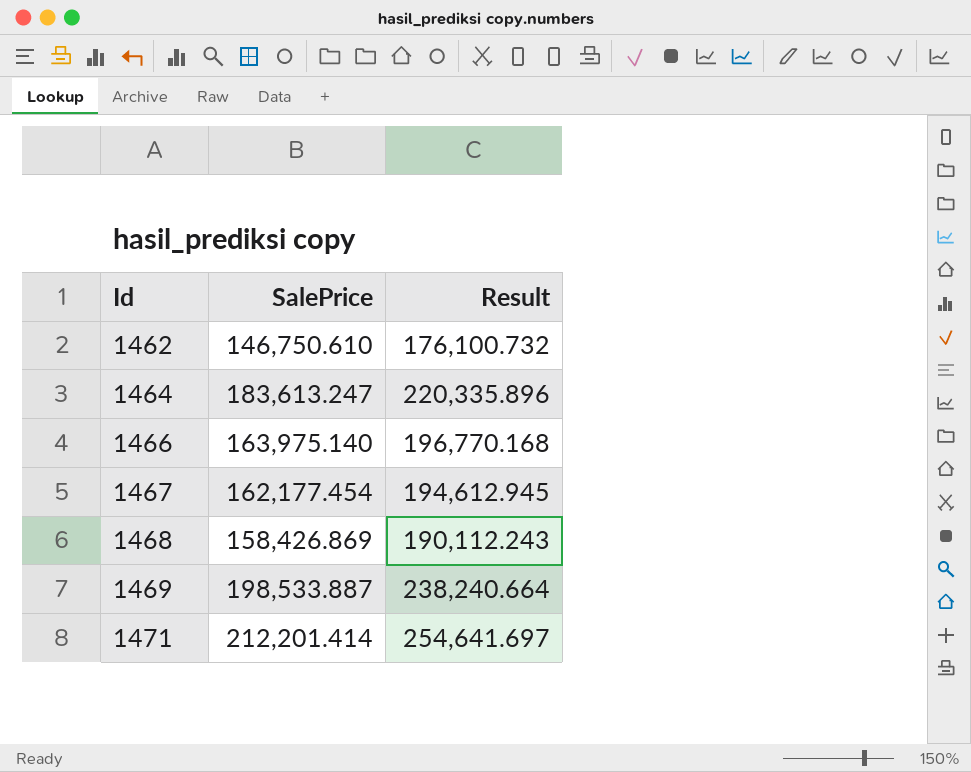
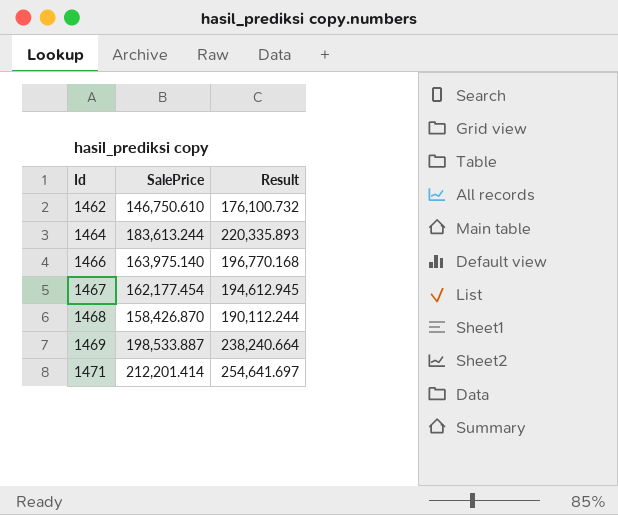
1464 | SalePrice: 183,613.247 -> 183,613.244
1464 | Result: 220,335.896 -> 220,335.893
1468 | SalePrice: 158,426.869 -> 158,426.870
1468 | Result: 190,112.243 -> 190,112.244

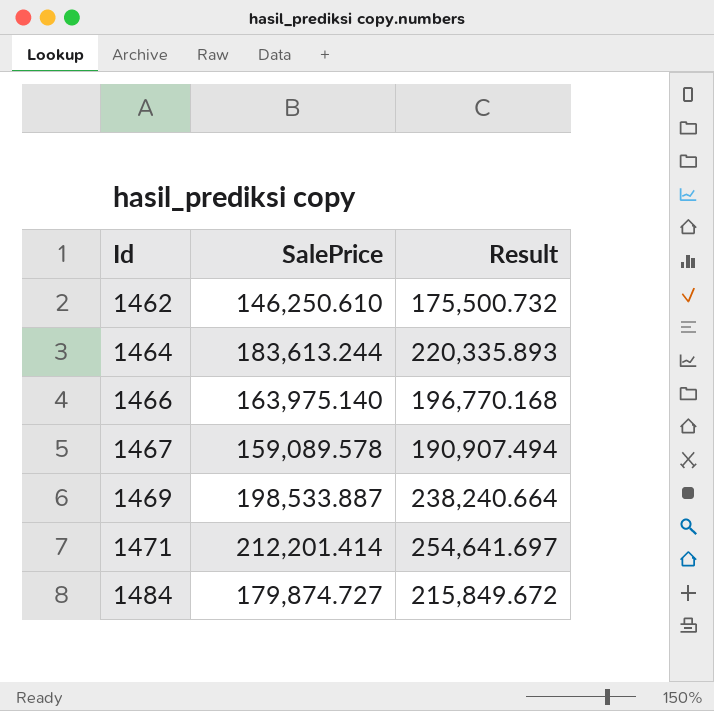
row 1468: 158,426.870 | 190,112.244 -> none
1462 | SalePrice: 146,750.610 -> 146,250.610
1462 | Result: 176,100.732 -> 175,500.732
1467 | SalePrice: 162,177.454 -> 159,089.578
1467 | Result: 194,612.945 -> 190,907.494
row 1484: none -> 179,874.727 | 215,849.672

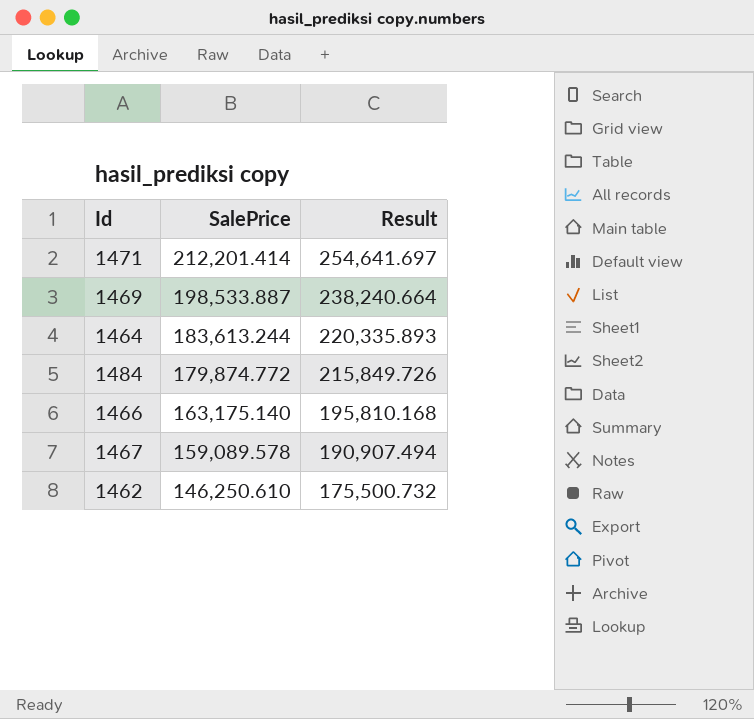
row order: Id ascending -> SalePrice descending
1484 | SalePrice: 179,874.727 -> 179,874.772
1484 | Result: 215,849.672 -> 215,849.726
1466 | SalePrice: 163,975.140 -> 163,175.140
1466 | Result: 196,770.168 -> 195,810.168

